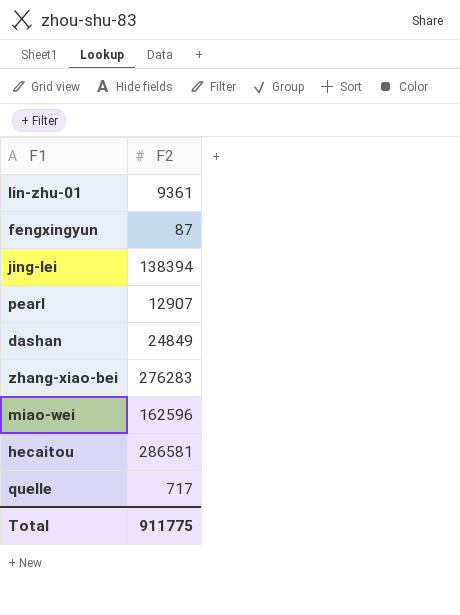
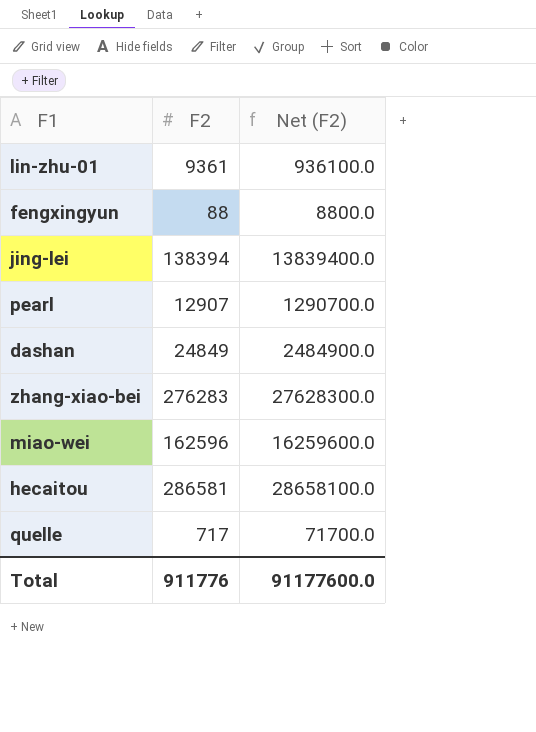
column Net (F2) | formula: none -> [F2] * 100
fengxingyun | F2: 87 -> 88
Total | F2: 911775 -> 911776

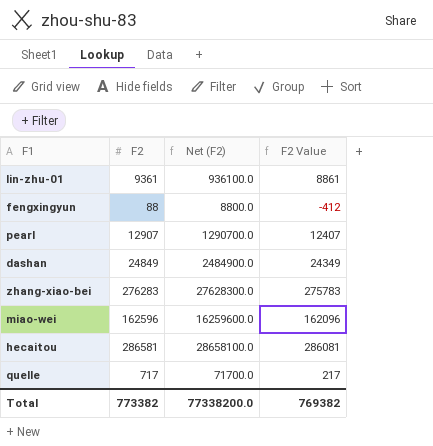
column F2 Value | formula: none -> [F2] - 500
row jing-lei: 138394 | 13839400.0 -> none
Total | F2: 911776 -> 773382
Total | Net (F2): 91177600.0 -> 77338200.0

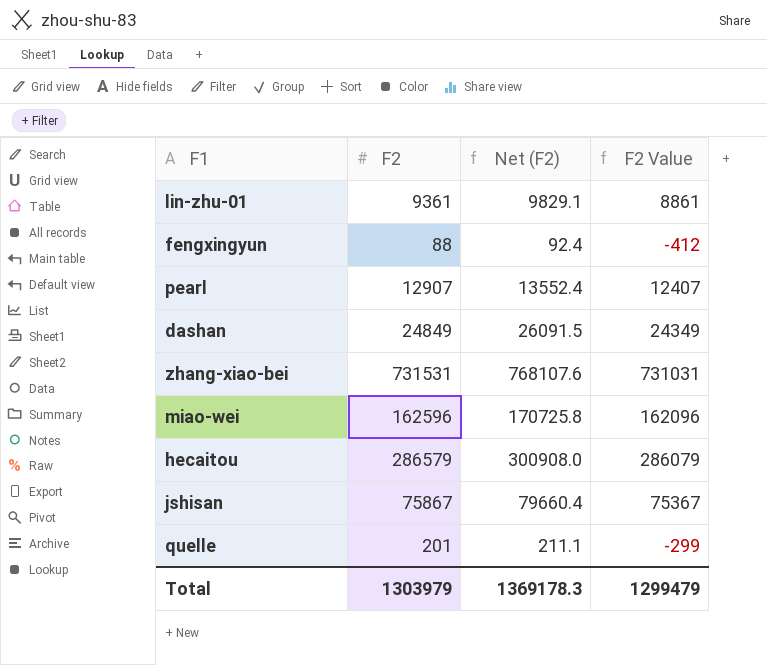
column Net (F2) | formula: [F2] * 100 -> [F2] * 1.05
zhang-xiao-bei | F2: 276283 -> 731531
zhang-xiao-bei | F2 Value: 275783 -> 731031
hecaitou | F2: 286581 -> 286579
hecaitou | F2 Value: 286081 -> 286079
row jshisan: none -> 75867 | 79660.4 | 75367
quelle | F2: 717 -> 201
quelle | F2 Value: 217 -> -299
Total | F2: 773382 -> 1303979
Total | Net (F2): 77338200.0 -> 1369178.3
Total | F2 Value: 769382 -> 1299479

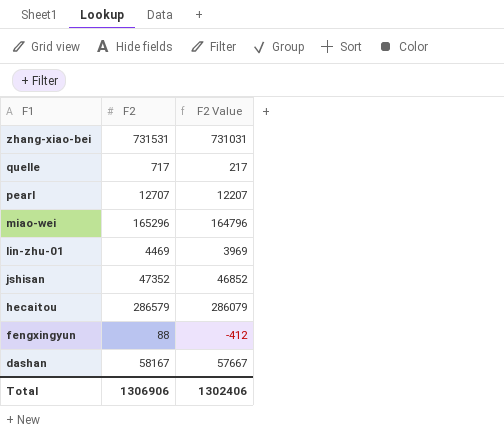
row order: none -> F1 descending
column Net (F2) | formula: [F2] * 1.05 -> none
quelle | F2: 201 -> 717
quelle | F2 Value: -299 -> 217
pearl | F2: 12907 -> 12707
pearl | F2 Value: 12407 -> 12207
miao-wei | F2: 162596 -> 165296
miao-wei | F2 Value: 162096 -> 164796
lin-zhu-01 | F2: 9361 -> 4469
lin-zhu-01 | F2 Value: 8861 -> 3969
jshisan | F2: 75867 -> 47352
jshisan | F2 Value: 75367 -> 46852
dashan | F2: 24849 -> 58167
dashan | F2 Value: 24349 -> 57667
Total | F2: 1303979 -> 1306906
Total | F2 Value: 1299479 -> 1302406

